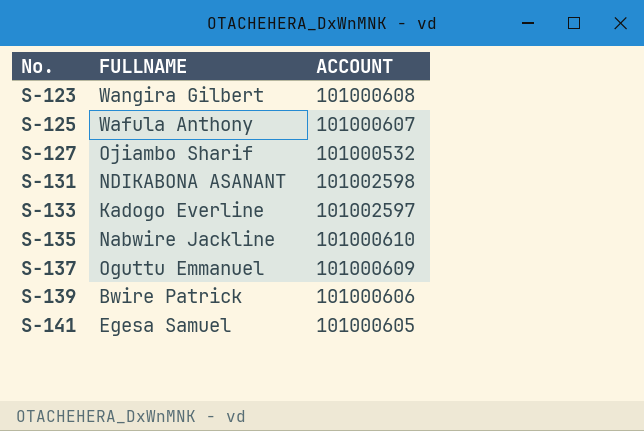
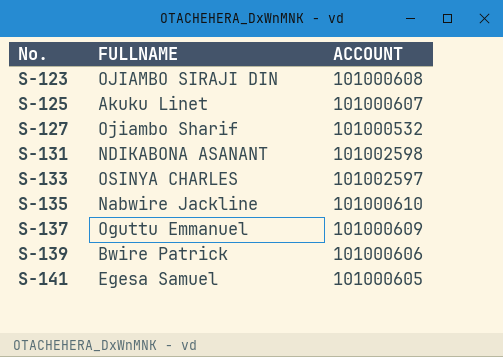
S-123 | FULLNAME: Wangira Gilbert -> OJIAMBO SIRAJI DIN
S-125 | FULLNAME: Wafula Anthony -> Akuku Linet
S-133 | FULLNAME: Kadogo Everline -> OSINYA CHARLES

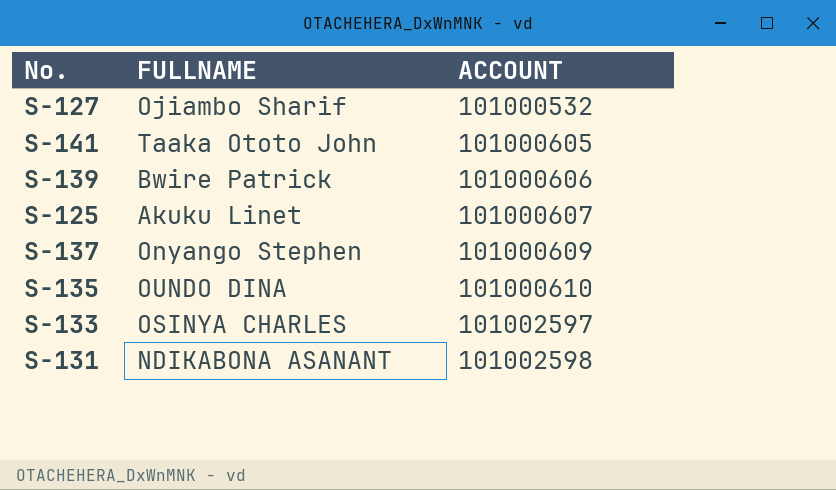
row order: No. ascending -> ACCOUNT ascending
row S-123: OJIAMBO SIRAJI DIN | 101000608 -> none
S-141 | FULLNAME: Egesa Samuel -> Taaka Ototo John
S-137 | FULLNAME: Oguttu Emmanuel -> Onyango Stephen
S-135 | FULLNAME: Nabwire Jackline -> OUNDO DINA

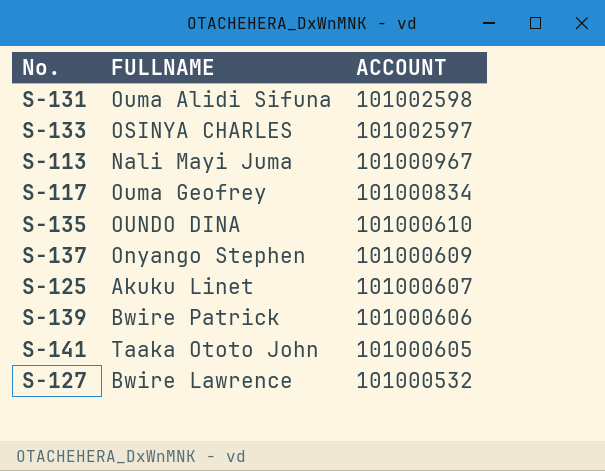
row order: ACCOUNT ascending -> ACCOUNT descending
S-131 | FULLNAME: NDIKABONA ASANANT -> Ouma Alidi Sifuna
row S-113: none -> Nali Mayi Juma | 101000967
row S-117: none -> Ouma Geofrey | 101000834
S-127 | FULLNAME: Ojiambo Sharif -> Bwire Lawrence

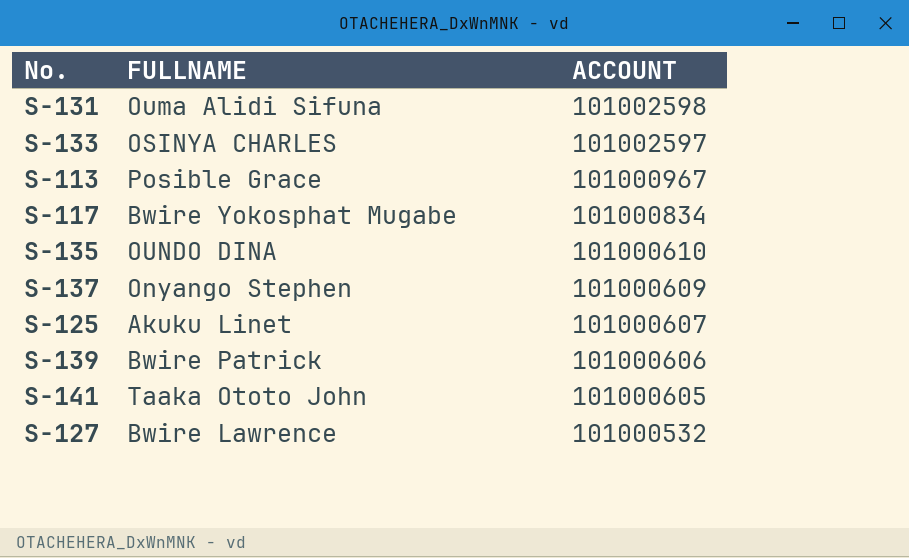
S-113 | FULLNAME: Nali Mayi Juma -> Posible Grace
S-117 | FULLNAME: Ouma Geofrey -> Bwire Yokosphat Mugabe

